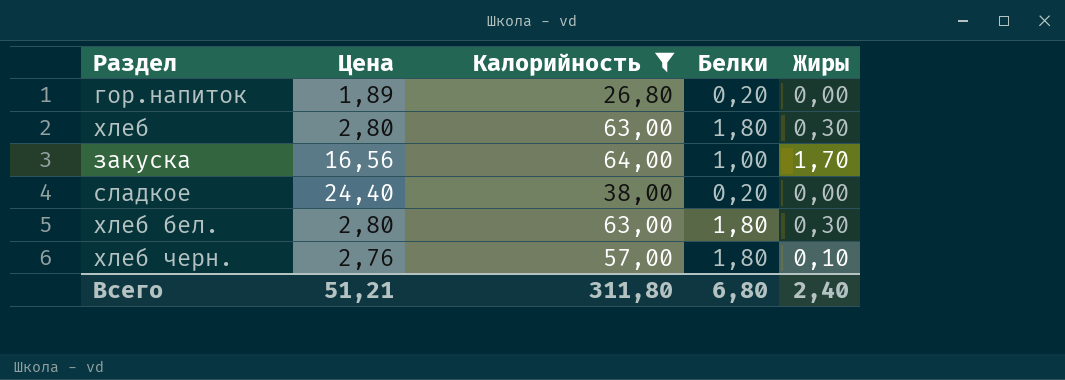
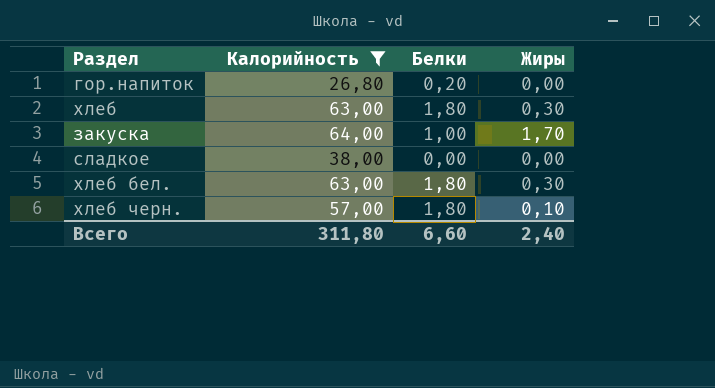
column Цена | position: 2 -> none
сладкое | Белки: 0,20 -> 0,00
Всего | Белки: 6,80 -> 6,60

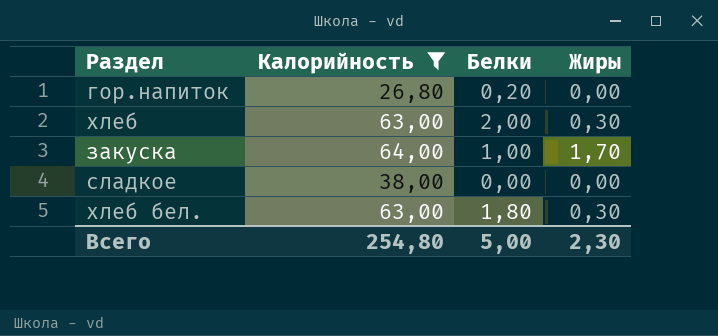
row хлеб черн.: 57,00 | 1,80 | 0,10 -> none
хлеб | Белки: 1,80 -> 2,00
Всего | Калорийность: 311,80 -> 254,80
Всего | Белки: 6,60 -> 5,00
Всего | Жиры: 2,40 -> 2,30

